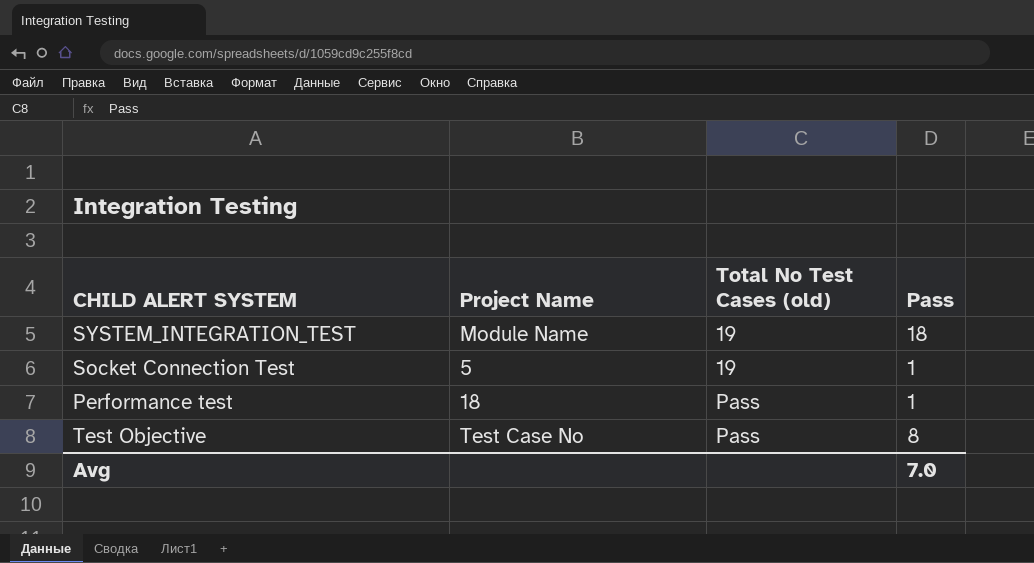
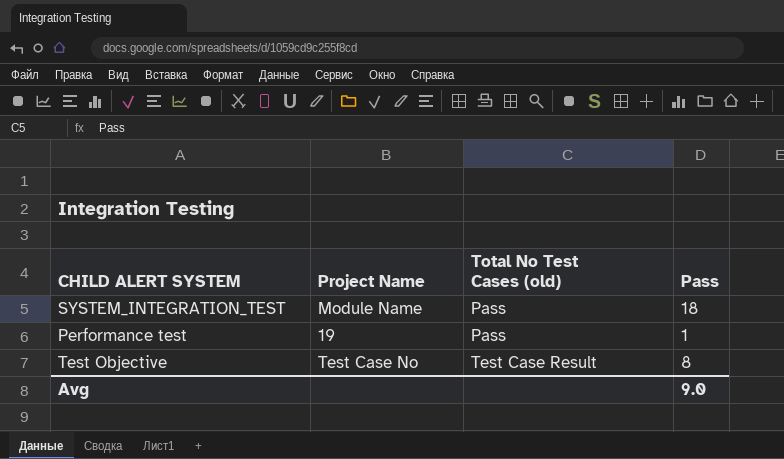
row Socket Connection Test: 5 | 19 | 1 -> none
SYSTEM_INTEGRATION_TEST | Total No Test Cases (old): 19 -> Pass
Performance test | Project Name: 18 -> 19
Test Objective | Total No Test Cases (old): Pass -> Test Case Result
Avg | Pass: 7.0 -> 9.0

